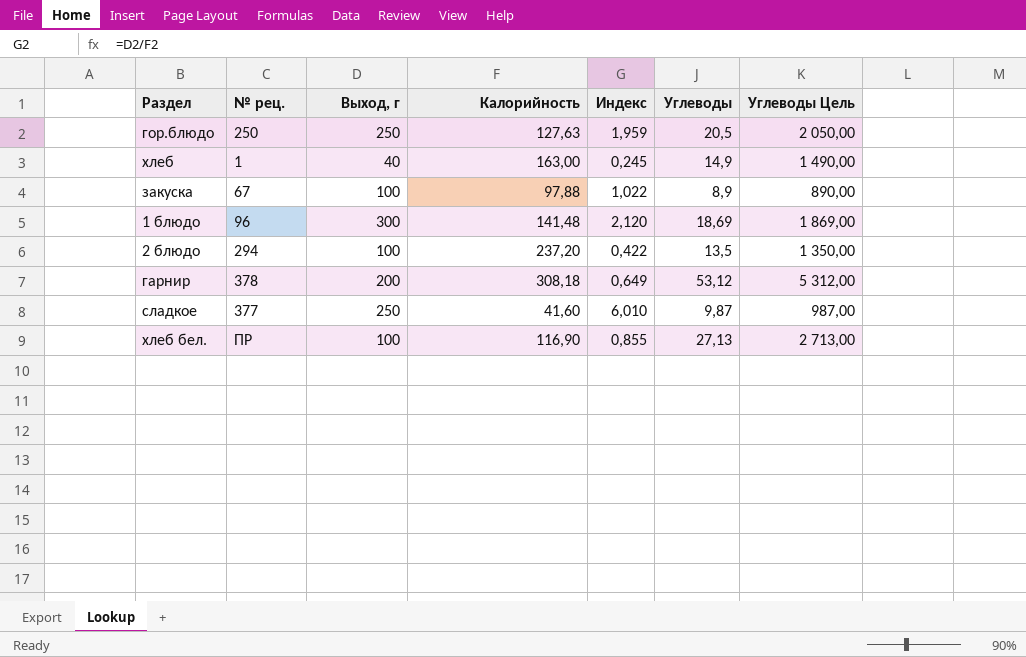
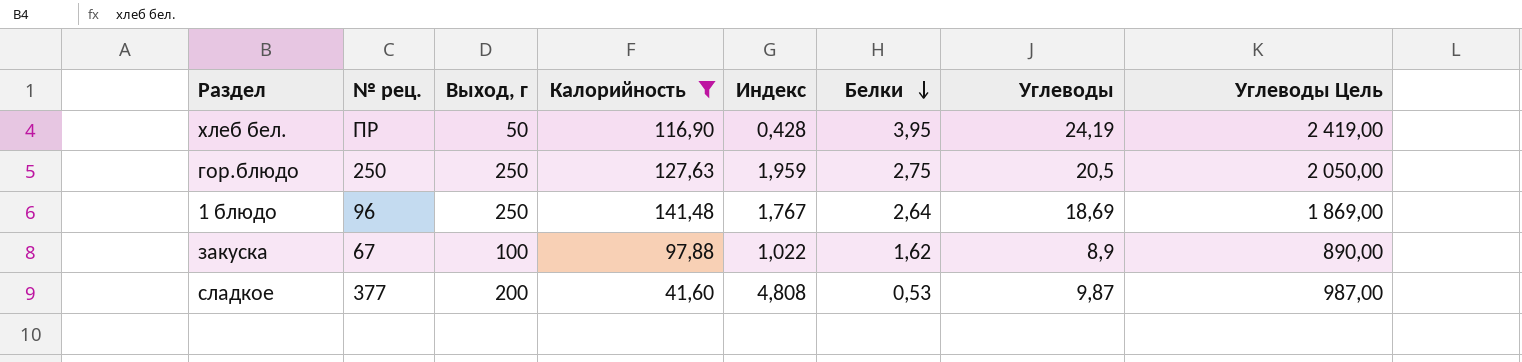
filter: none -> Калорийность <= 141,48
row order: none -> Белки descending
column Белки | position: none -> 6
хлеб бел. | Выход, г: 100 -> 50
хлеб бел. | Индекс: 0,855 -> 0,428
хлеб бел. | Углеводы: 27,13 -> 24,19
хлеб бел. | Углеводы Цель: 2 713,00 -> 2 419,00
1 блюдо | Выход, г: 300 -> 250
1 блюдо | Индекс: 2,120 -> 1,767
сладкое | Выход, г: 250 -> 200
сладкое | Индекс: 6,010 -> 4,808

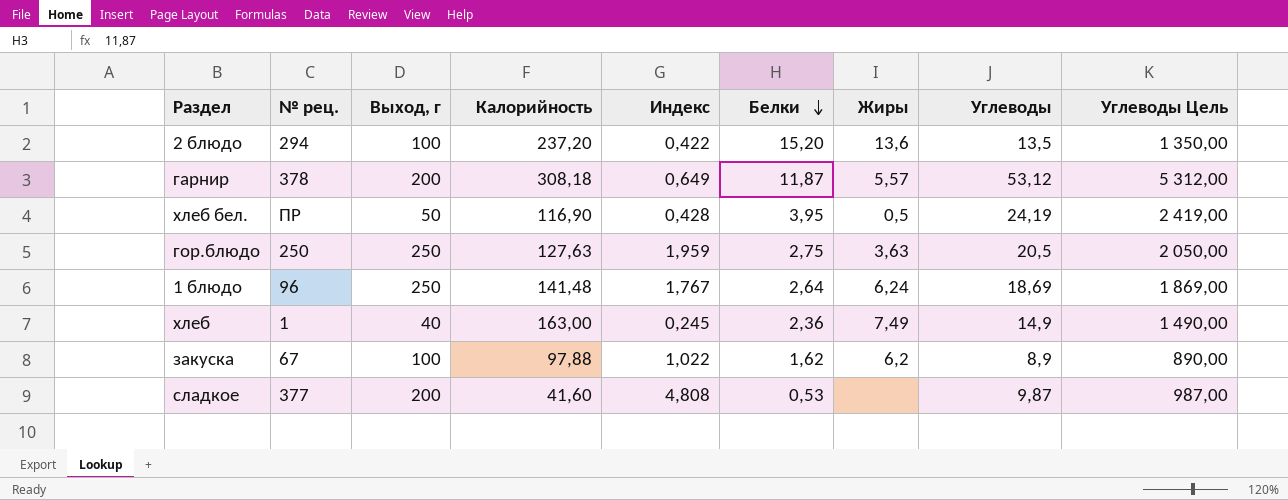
filter: Калорийность <= 141,48 -> none
column Жиры | position: none -> 7

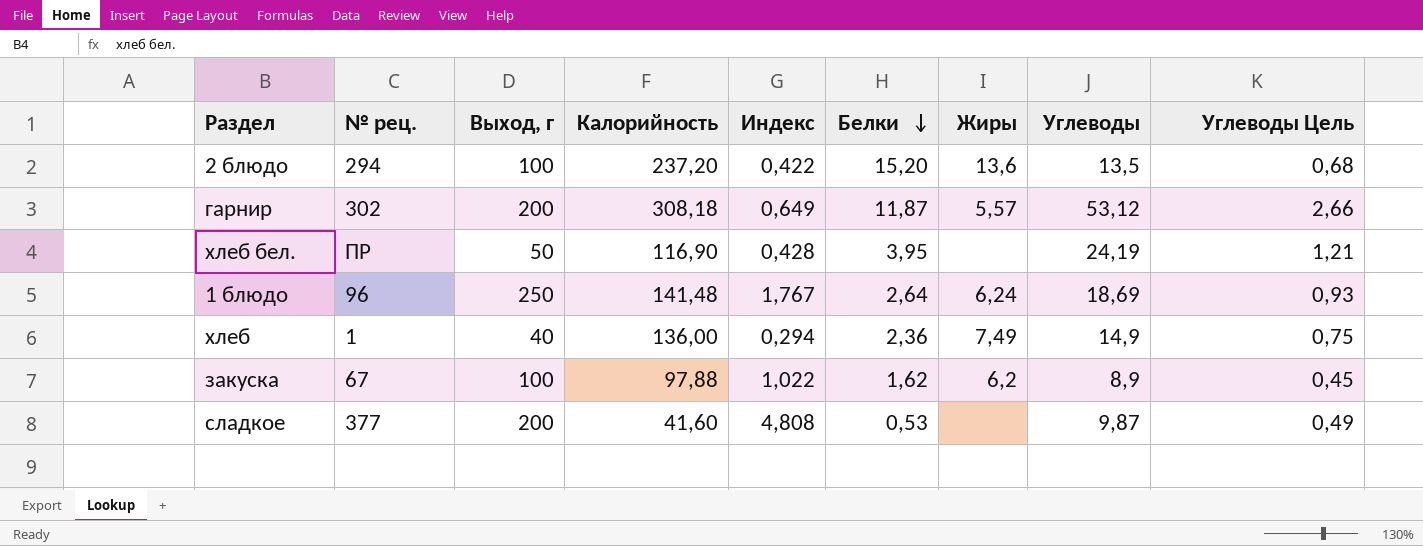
column Углеводы Цель | formula: [Углеводы] * 100 -> [Углеводы] * 0,05
row гор.блюдо: 250 | 250 | 127,63 | 1,959 | 2,75 | 3,63 | 20,5 | 2 050,00 -> none
гарнир | № рец.: 378 -> 302
хлеб бел. | Жиры: 0,5 -> none
хлеб | Калорийность: 163,00 -> 136,00
хлеб | Индекс: 0,245 -> 0,294

